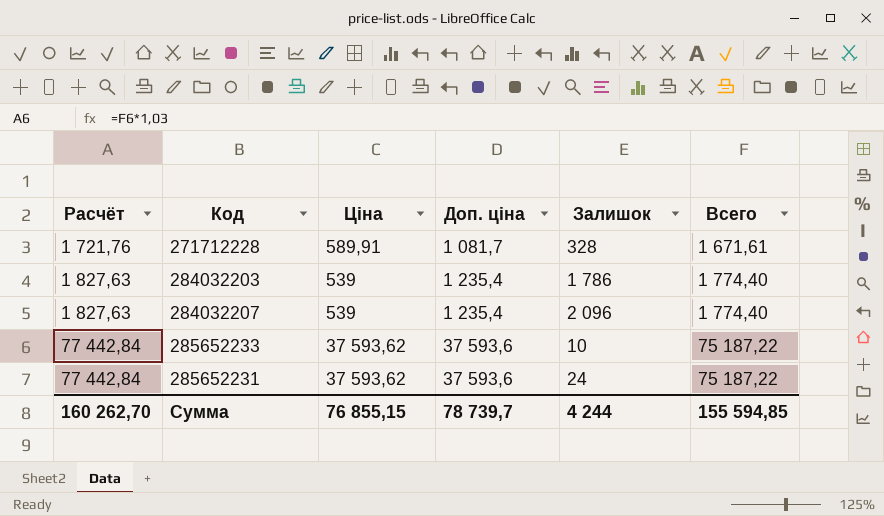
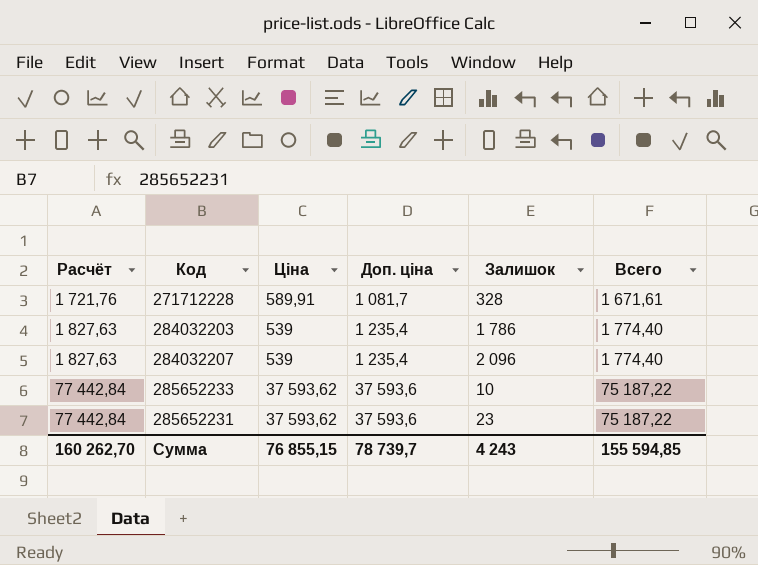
285652231 | Залишок: 24 -> 23
Сумма | Залишок: 4 244 -> 4 243

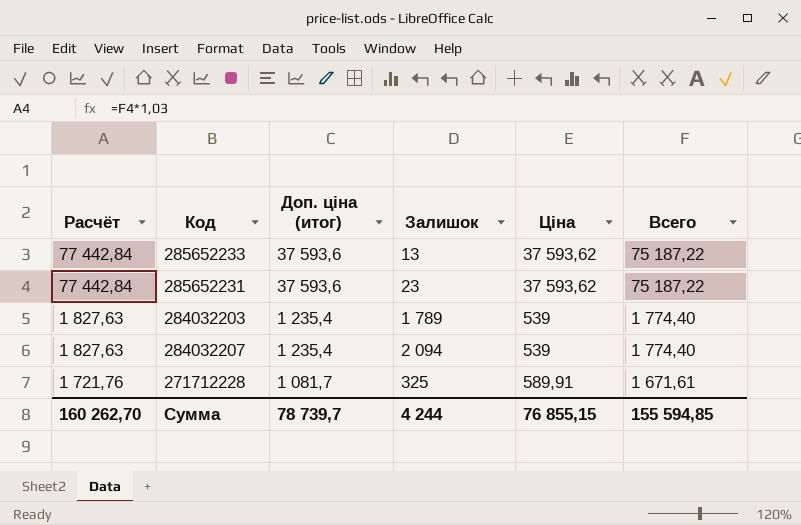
row order: Расчёт ascending -> Расчёт descending
column name: Доп. ціна -> Доп. ціна (итог)
column Ціна | position: 3 -> 5
285652233 | Залишок: 10 -> 13
284032203 | Залишок: 1 786 -> 1 789
284032207 | Залишок: 2 096 -> 2 094
271712228 | Залишок: 328 -> 325
Сумма | Залишок: 4 243 -> 4 244

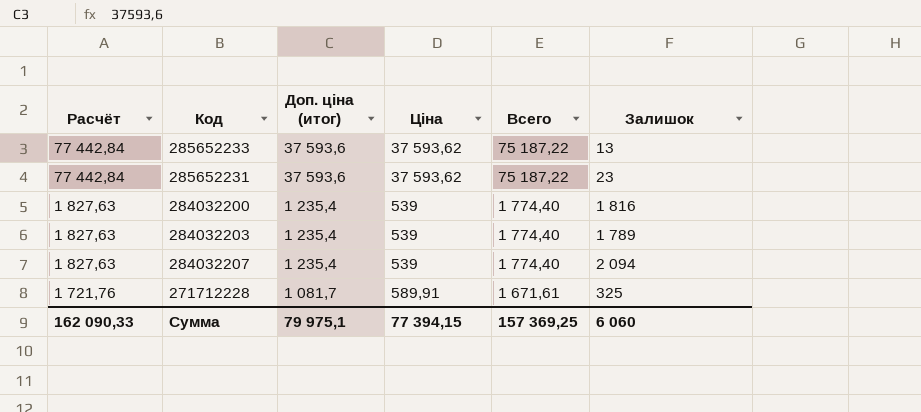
column Залишок | position: 4 -> 6
row 284032200: none -> 1 827,63 | 1 235,4 | 539 | 1 774,40 | 1 816
Сумма | Расчёт: 160 262,70 -> 162 090,33
Сумма | Доп. ціна (итог): 78 739,7 -> 79 975,1
Сумма | Ціна: 76 855,15 -> 77 394,15
Сумма | Всего: 155 594,85 -> 157 369,25
Сумма | Залишок: 4 244 -> 6 060

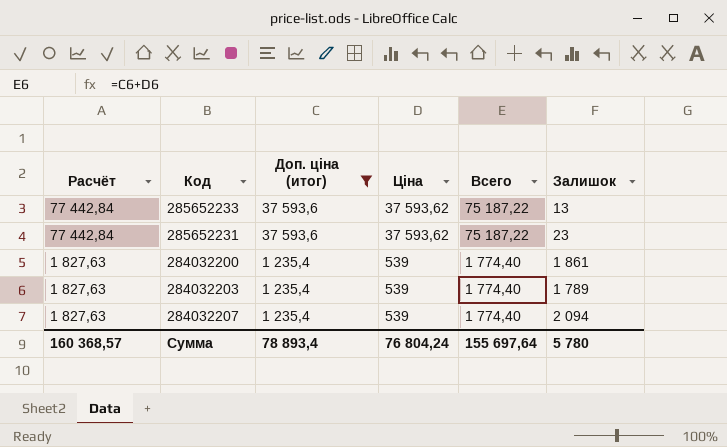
filter: none -> Доп. ціна (итог) != 1 081,7
284032200 | Залишок: 1 816 -> 1 861
Сумма | Расчёт: 162 090,33 -> 160 368,57
Сумма | Доп. ціна (итог): 79 975,1 -> 78 893,4
Сумма | Ціна: 77 394,15 -> 76 804,24
Сумма | Всего: 157 369,25 -> 155 697,64
Сумма | Залишок: 6 060 -> 5 780

